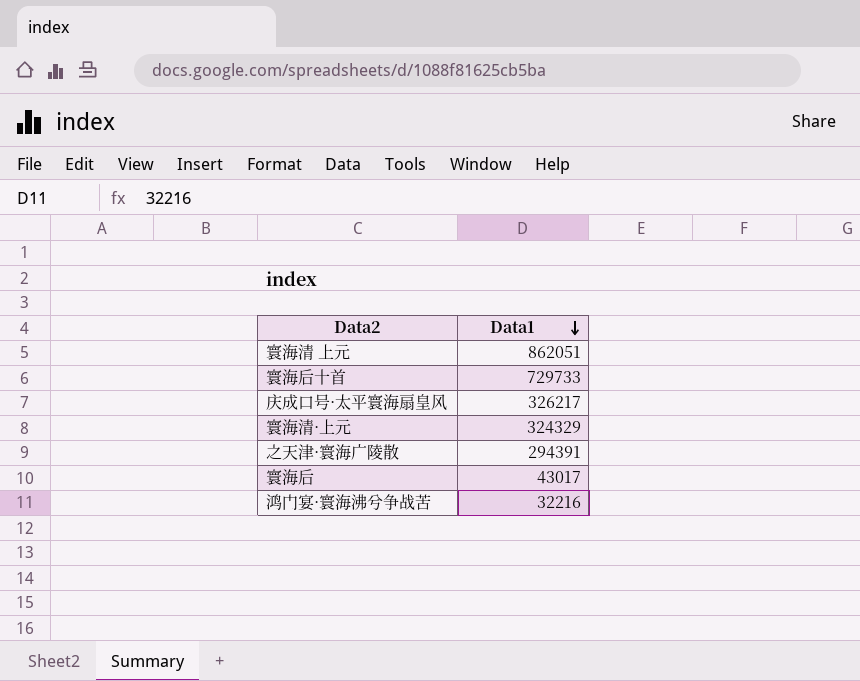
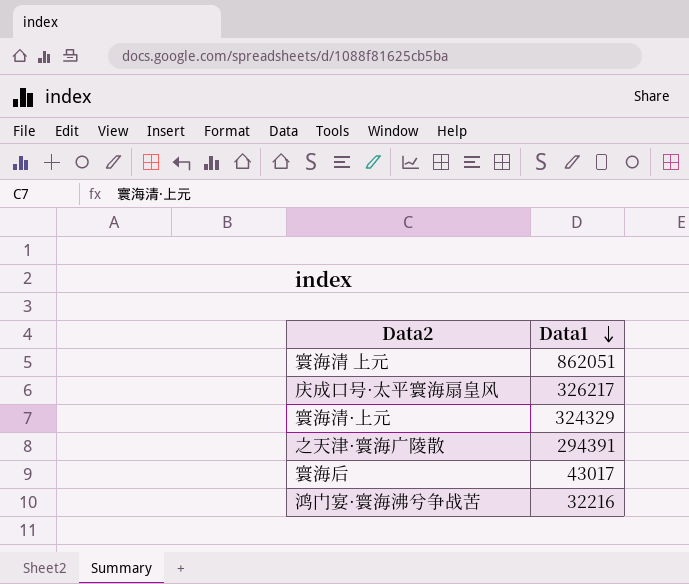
row 寰海后十首: 729733 -> none

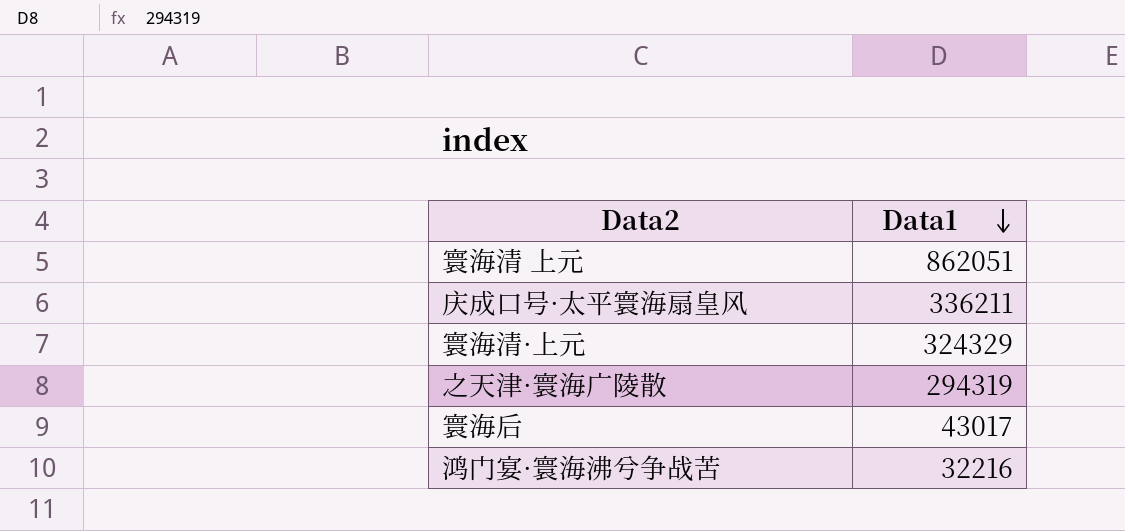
庆成口号·太平寰海扇皇风 | Data1: 326217 -> 336211
之天津·寰海广陵散 | Data1: 294391 -> 294319

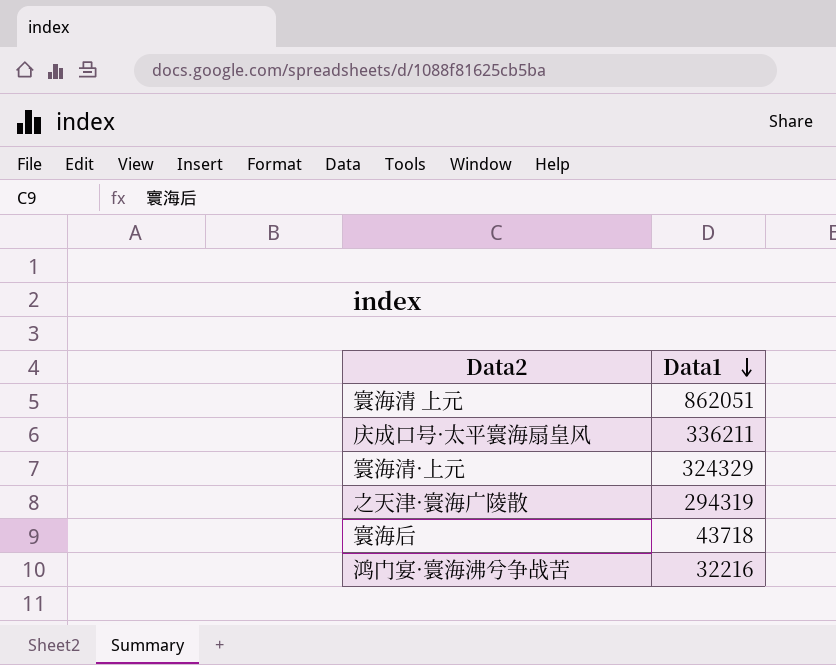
寰海后 | Data1: 43017 -> 43718

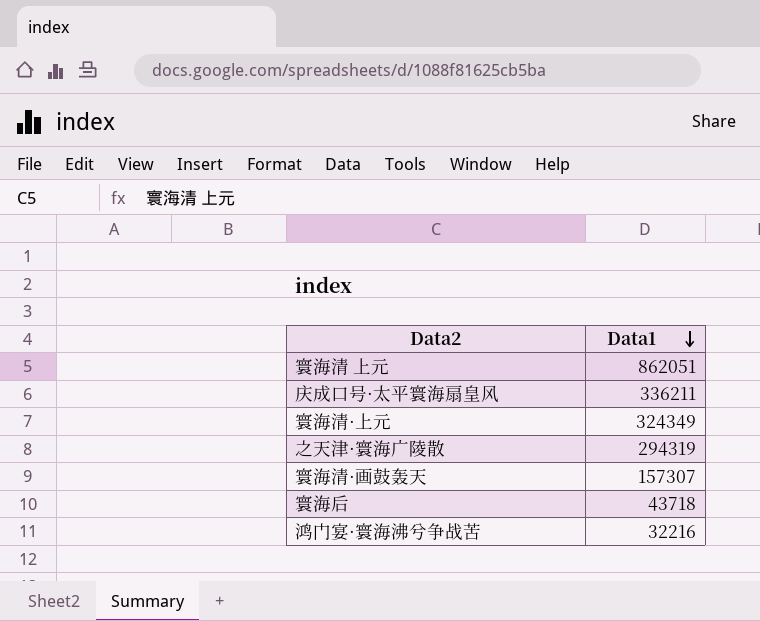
寰海清·上元 | Data1: 324329 -> 324349
row 寰海清·画鼓轰天: none -> 157307

